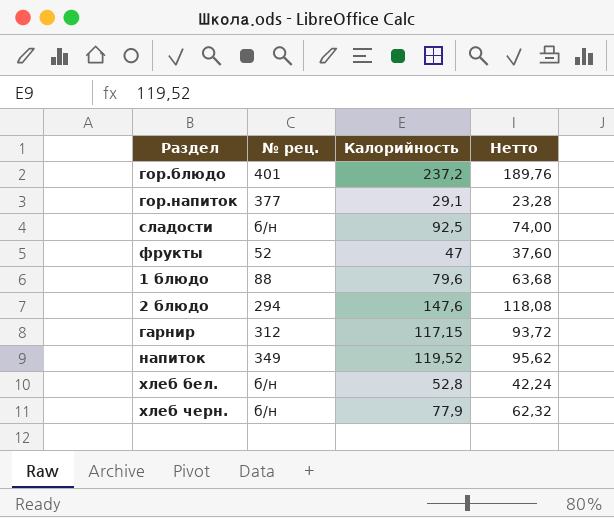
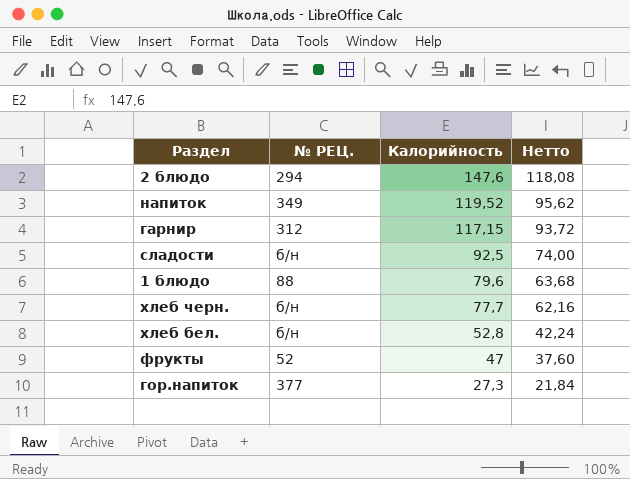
row order: none -> Калорийность descending
column name: № рец. -> № РЕЦ.
row гор.блюдо: 401 | 237,2 | 189,76 -> none
хлеб черн. | Калорийность: 77,9 -> 77,7
хлеб черн. | Нетто: 62,32 -> 62,16
гор.напиток | Калорийность: 29,1 -> 27,3
гор.напиток | Нетто: 23,28 -> 21,84

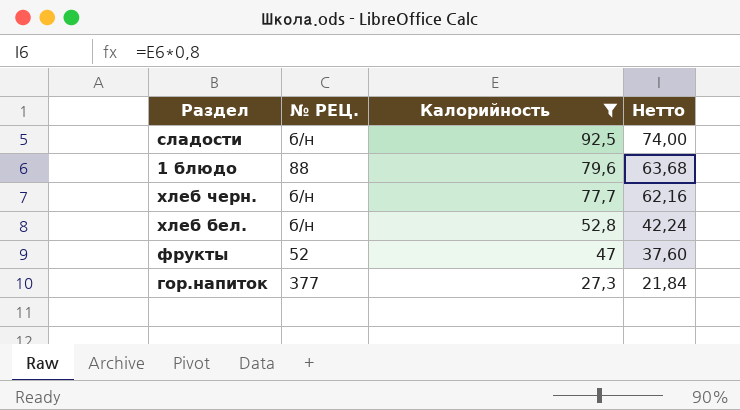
filter: none -> Калорийность <= 92,5

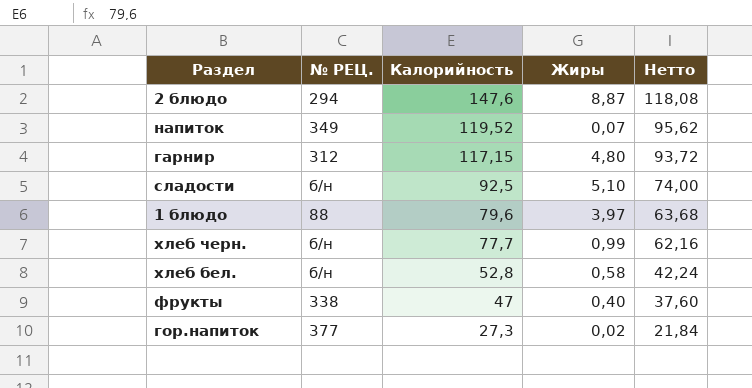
filter: Калорийность <= 92,5 -> none
column Жиры | position: none -> 4
фрукты | № РЕЦ.: 52 -> 338

